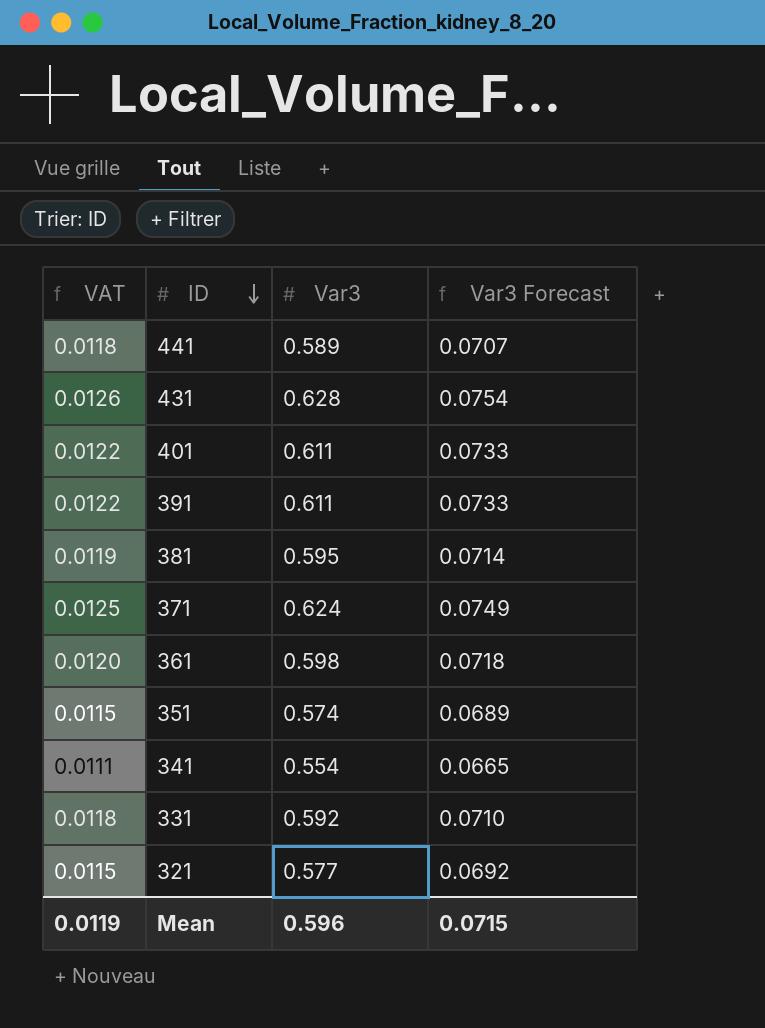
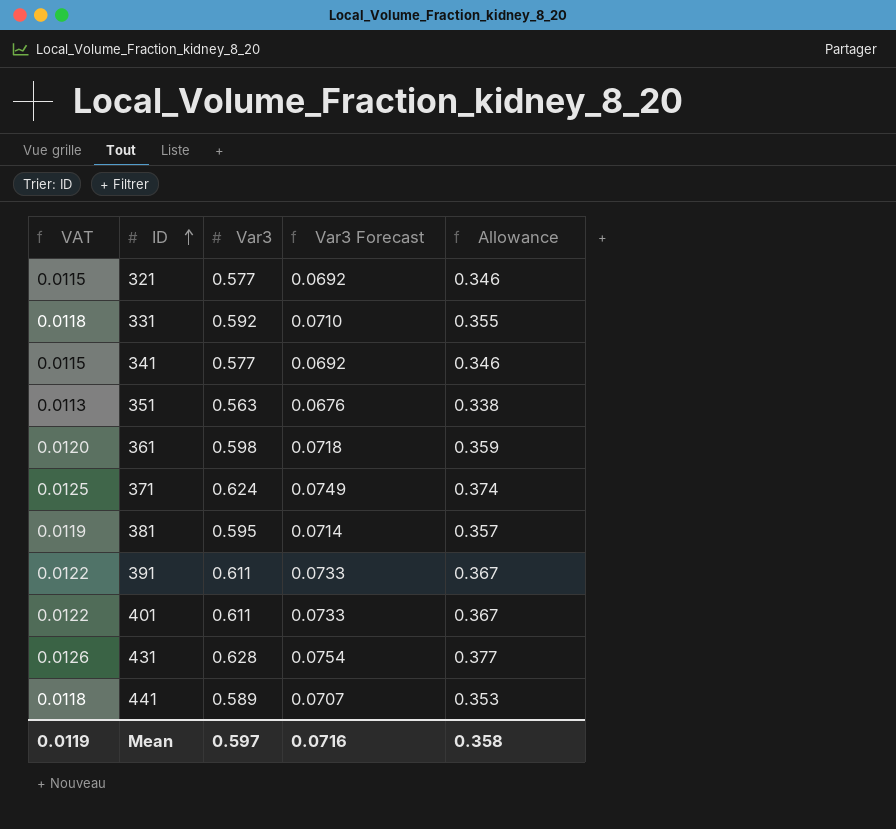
row order: ID descending -> ID ascending
column Allowance | formula: none -> [Var3] * 0.6
341 | VAT: 0.0111 -> 0.0115
341 | Var3: 0.554 -> 0.577
341 | Var3 Forecast: 0.0665 -> 0.0692
351 | VAT: 0.0115 -> 0.0113
351 | Var3: 0.574 -> 0.563
351 | Var3 Forecast: 0.0689 -> 0.0676
Mean | Var3: 0.596 -> 0.597
Mean | Var3 Forecast: 0.0715 -> 0.0716

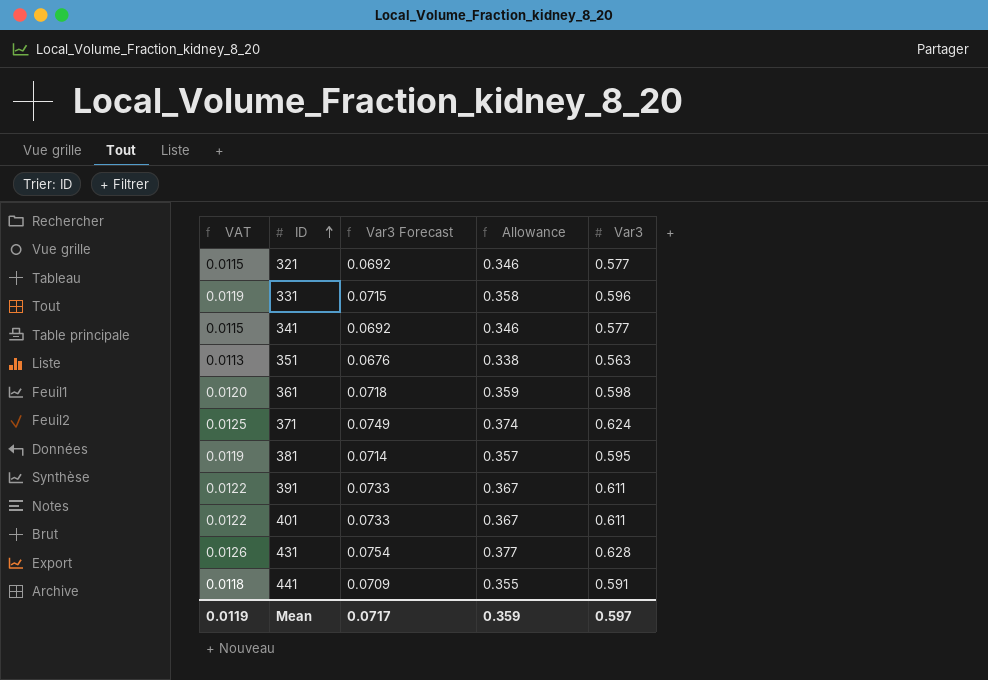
column Var3 | position: 3 -> 5
331 | VAT: 0.0118 -> 0.0119
331 | Var3 Forecast: 0.0710 -> 0.0715
331 | Allowance: 0.355 -> 0.358
331 | Var3: 0.592 -> 0.596
441 | Var3 Forecast: 0.0707 -> 0.0709
441 | Allowance: 0.353 -> 0.355
441 | Var3: 0.589 -> 0.591
Mean | Var3 Forecast: 0.0716 -> 0.0717
Mean | Allowance: 0.358 -> 0.359

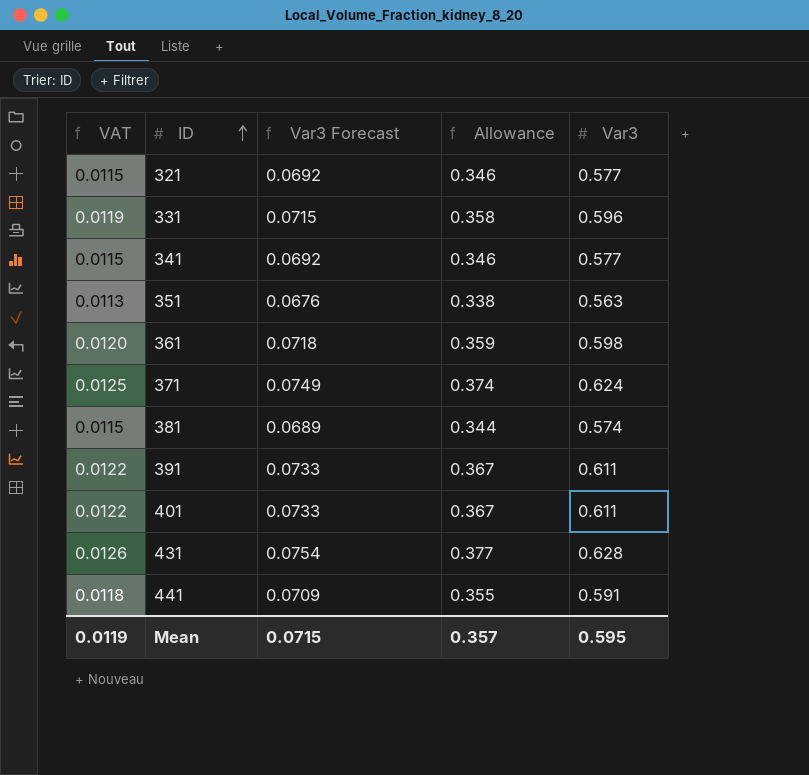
381 | VAT: 0.0119 -> 0.0115
381 | Var3 Forecast: 0.0714 -> 0.0689
381 | Allowance: 0.357 -> 0.344
381 | Var3: 0.595 -> 0.574
Mean | Var3 Forecast: 0.0717 -> 0.0715
Mean | Allowance: 0.359 -> 0.357
Mean | Var3: 0.597 -> 0.595

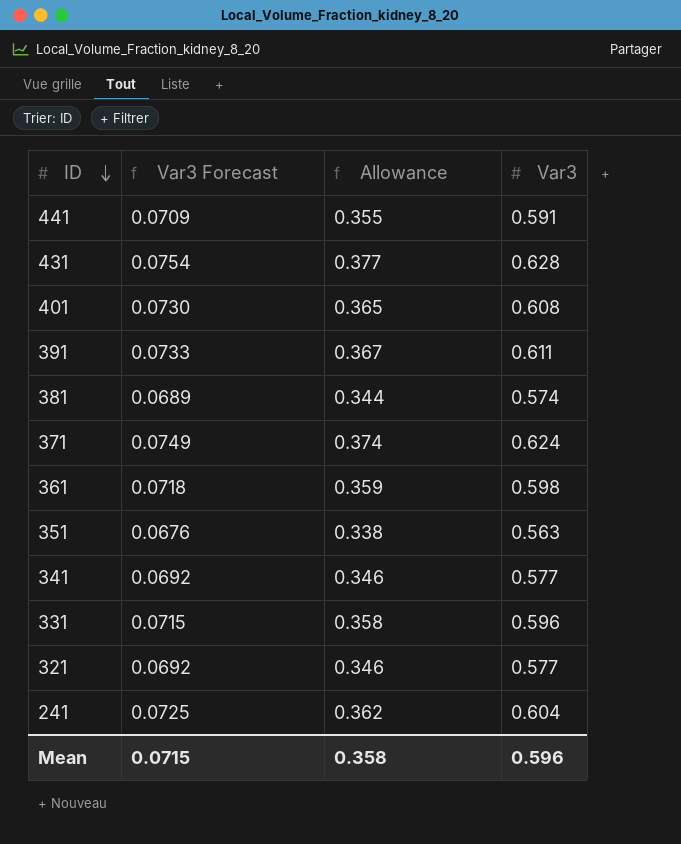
row order: ID ascending -> ID descending
column VAT | formula: [Var3] * 0.02 -> none
401 | Var3 Forecast: 0.0733 -> 0.0730
401 | Allowance: 0.367 -> 0.365
401 | Var3: 0.611 -> 0.608
row 241: none -> 0.0725 | 0.362 | 0.604
Mean | Allowance: 0.357 -> 0.358
Mean | Var3: 0.595 -> 0.596

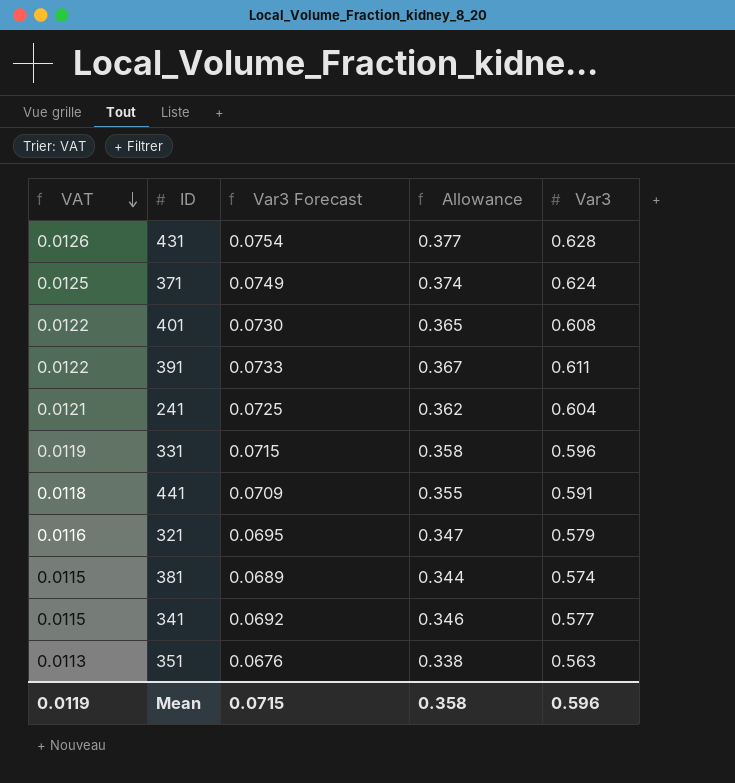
row order: ID descending -> VAT descending
column VAT | formula: none -> [Var3] * 0.02
row 361: 0.0718 | 0.359 | 0.598 -> none
321 | Var3 Forecast: 0.0692 -> 0.0695
321 | Allowance: 0.346 -> 0.347
321 | Var3: 0.577 -> 0.579

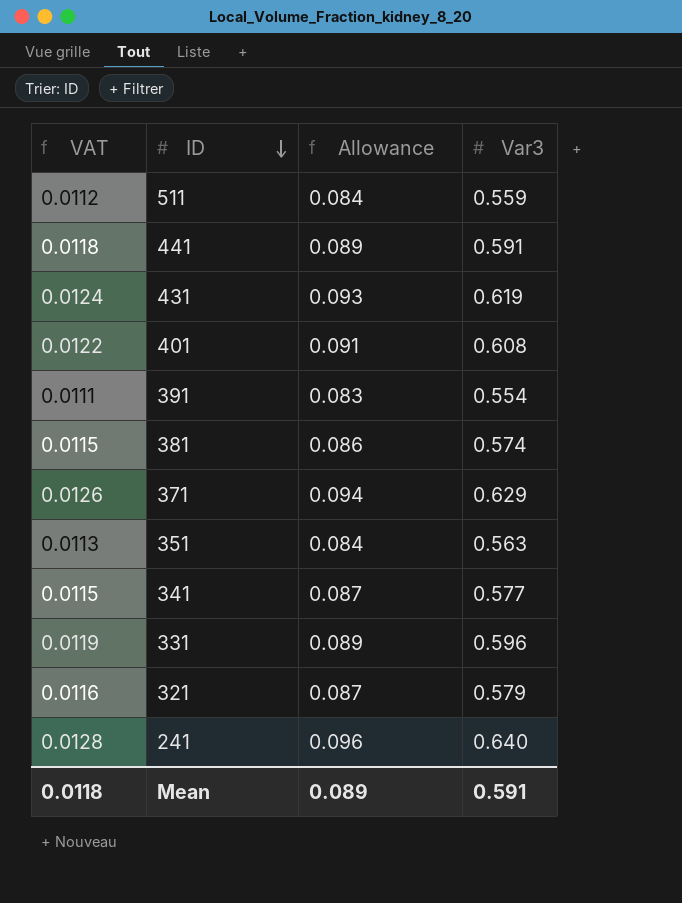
row order: VAT descending -> ID descending
column Var3 Forecast | formula: [Var3] * 0.12 -> none
column Allowance | formula: [Var3] * 0.6 -> [Var3] * 0.15
row 511: none -> 0.0112 | 0.084 | 0.559
431 | VAT: 0.0126 -> 0.0124
431 | Var3: 0.628 -> 0.619
391 | VAT: 0.0122 -> 0.0111
391 | Var3: 0.611 -> 0.554
371 | VAT: 0.0125 -> 0.0126
371 | Var3: 0.624 -> 0.629
241 | VAT: 0.0121 -> 0.0128
241 | Var3: 0.604 -> 0.640
Mean | VAT: 0.0119 -> 0.0118
Mean | Allowance: 0.358 -> 0.089
Mean | Var3: 0.596 -> 0.591

